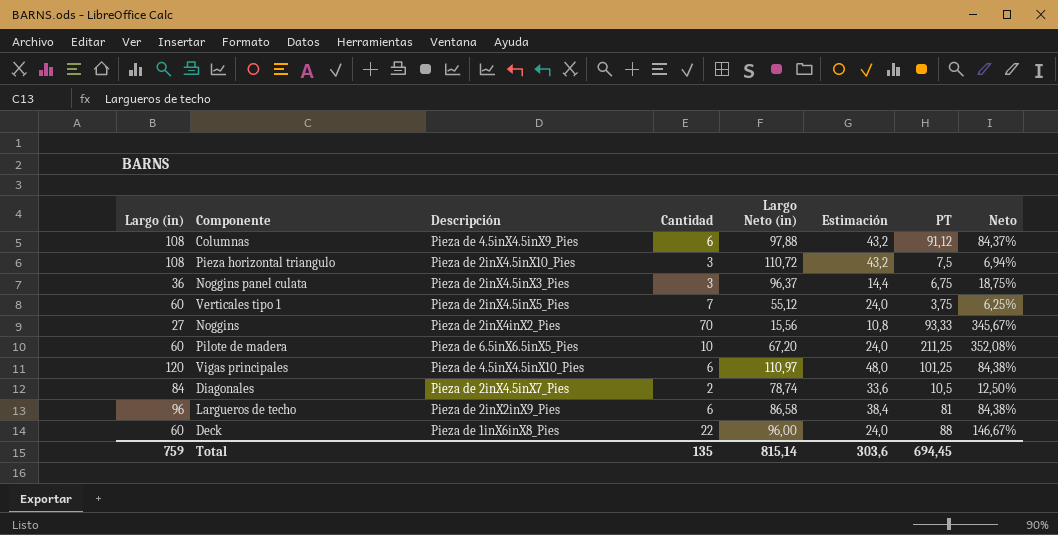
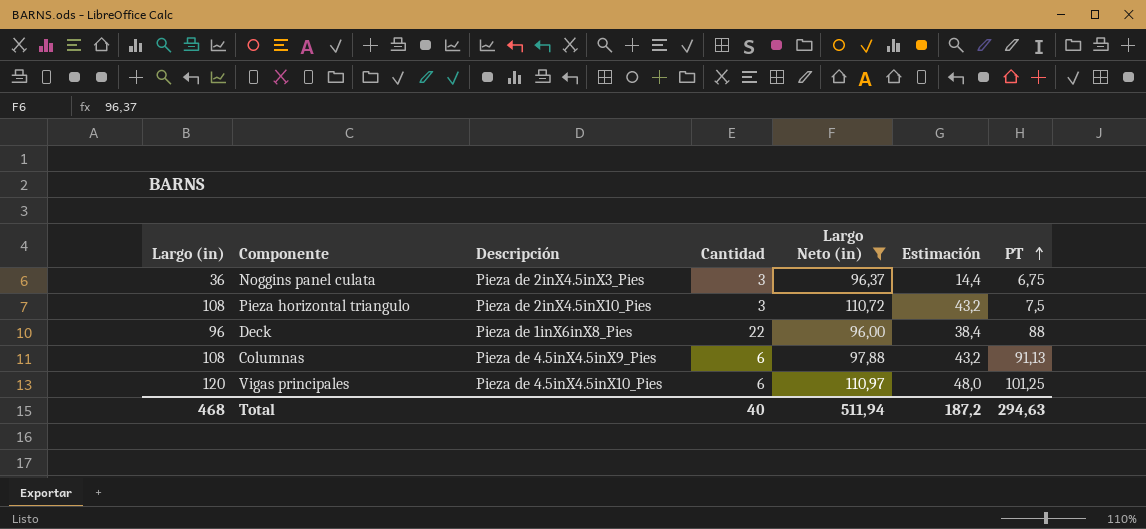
filter: none -> Largo Neto (in) >= 96,00
row order: none -> PT ascending
column Neto | formula: [PT] / [Largo (in)] -> none
Deck | Largo (in): 60 -> 96
Deck | Estimación: 24,0 -> 38,4
Columnas | PT: 91,12 -> 91,13
Total | Largo (in): 759 -> 468
Total | Cantidad: 135 -> 40
Total | Largo Neto (in): 815,14 -> 511,94
Total | Estimación: 303,6 -> 187,2
Total | PT: 694,45 -> 294,63

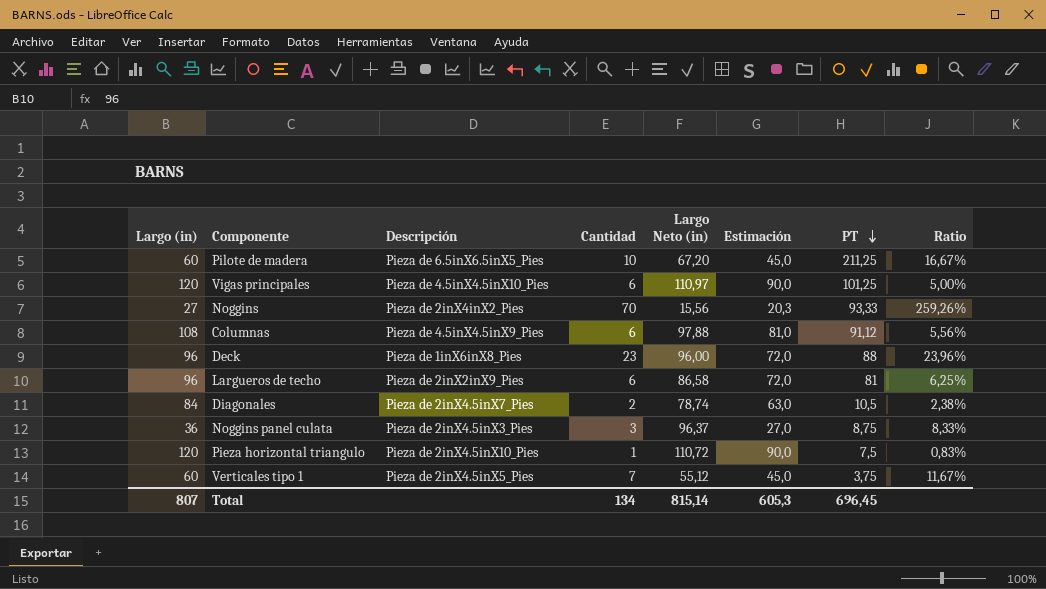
filter: Largo Neto (in) >= 96,00 -> none
row order: PT ascending -> PT descending
column Estimación | formula: [Largo (in)] * 0,4 -> [Largo (in)] * 0,75
column Ratio | formula: none -> [Cantidad] / [Largo (in)]
Columnas | PT: 91,13 -> 91,12
Deck | Cantidad: 22 -> 23
Noggins panel culata | PT: 6,75 -> 8,75
Pieza horizontal triangulo | Largo (in): 108 -> 120
Pieza horizontal triangulo | Cantidad: 3 -> 1
Total | Largo (in): 468 -> 807
Total | Cantidad: 40 -> 134
Total | Largo Neto (in): 511,94 -> 815,14
Total | Estimación: 187,2 -> 605,3
Total | PT: 294,63 -> 696,45

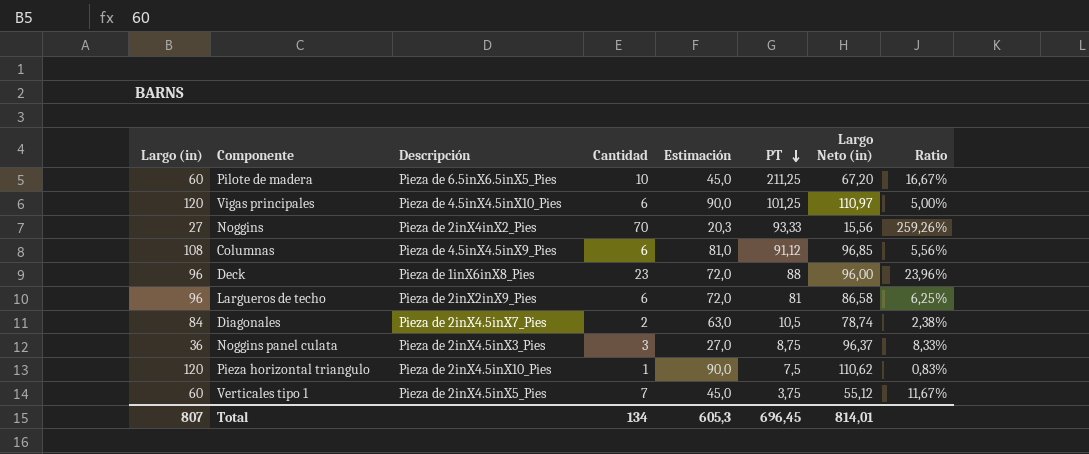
column Largo Neto (in) | position: 5 -> 7
Columnas | Largo Neto (in): 97,88 -> 96,85
Pieza horizontal triangulo | Largo Neto (in): 110,72 -> 110,62
Total | Largo Neto (in): 815,14 -> 814,01

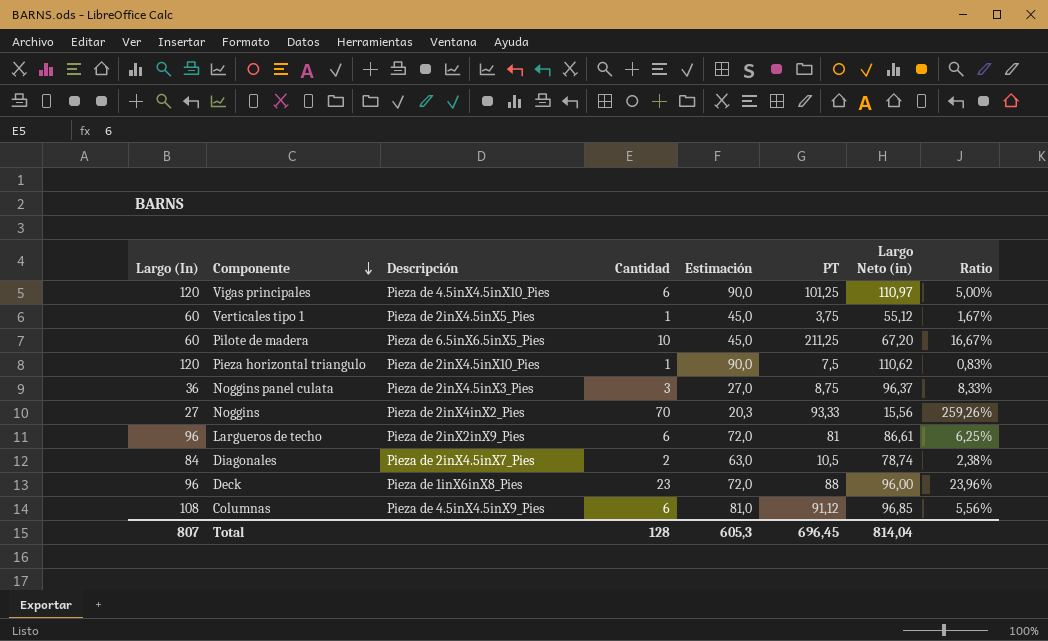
row order: PT descending -> Componente descending
column name: Largo (in) -> Largo (In)
Verticales tipo 1 | Cantidad: 7 -> 1
Verticales tipo 1 | Ratio: 11,67% -> 1,67%
Largueros de techo | Largo Neto (in): 86,58 -> 86,61
Total | Cantidad: 134 -> 128
Total | Largo Neto (in): 814,01 -> 814,04

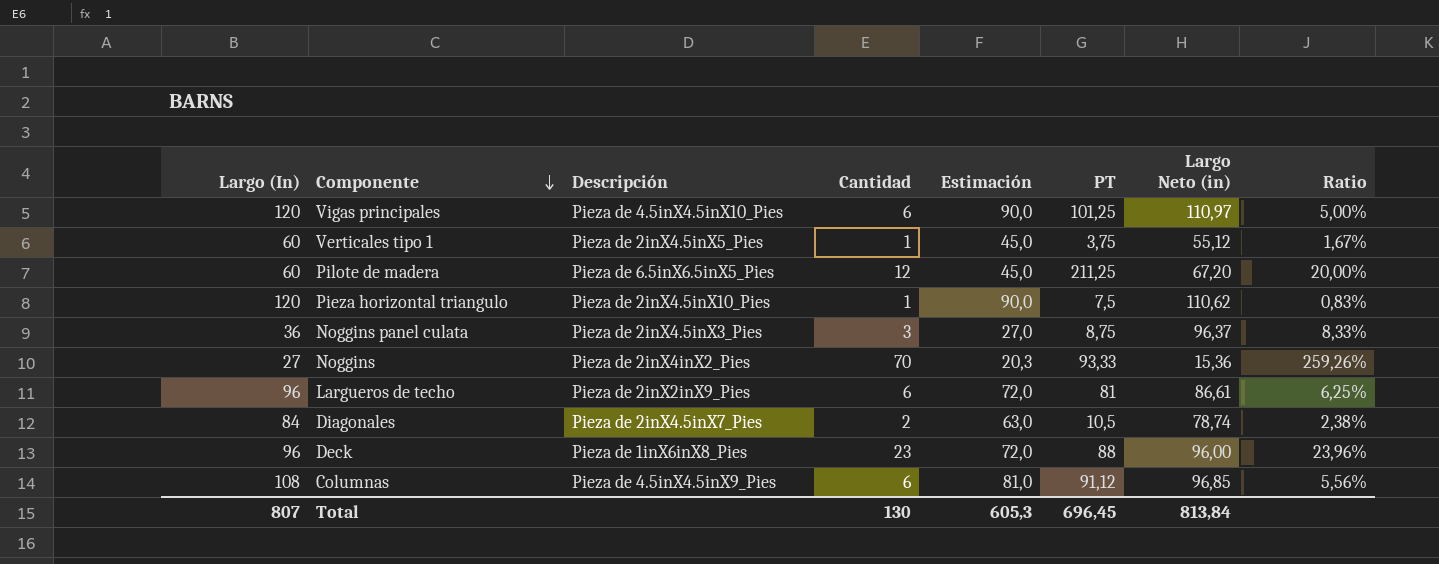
Pilote de madera | Cantidad: 10 -> 12
Pilote de madera | Ratio: 16,67% -> 20,00%
Noggins | Largo Neto (in): 15,56 -> 15,36
Total | Cantidad: 128 -> 130
Total | Largo Neto (in): 814,04 -> 813,84

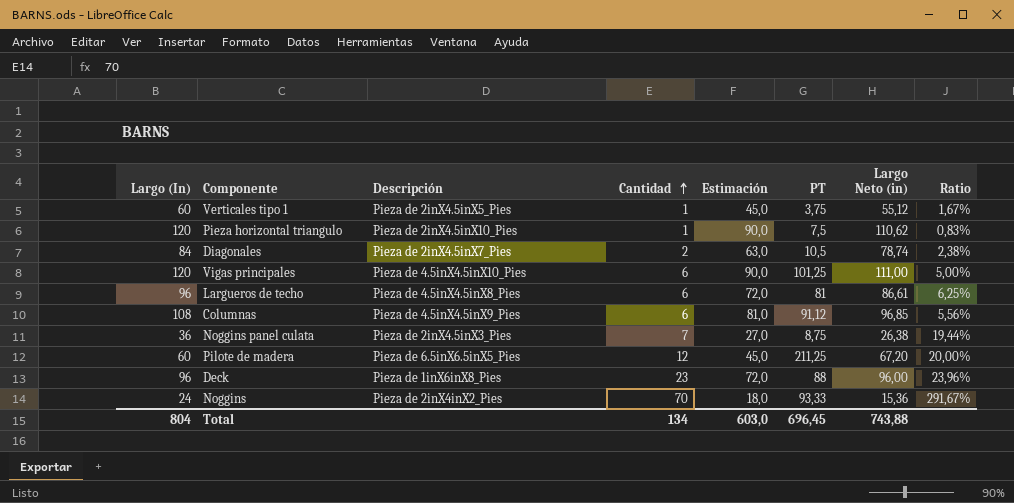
row order: Componente descending -> Cantidad ascending
Vigas principales | Largo Neto (in): 110,97 -> 111,00
Largueros de techo | Descripción: Pieza de 2inX2inX9_Pies -> Pieza de 4.5inX4.5inX8_Pies
Noggins panel culata | Cantidad: 3 -> 7
Noggins panel culata | Largo Neto (in): 96,37 -> 26,38
Noggins panel culata | Ratio: 8,33% -> 19,44%
Noggins | Largo (In): 27 -> 24
Noggins | Estimación: 20,3 -> 18,0
Noggins | Ratio: 259,26% -> 291,67%
Total | Largo (In): 807 -> 804
Total | Cantidad: 130 -> 134
Total | Estimación: 605,3 -> 603,0
Total | Largo Neto (in): 813,84 -> 743,88

